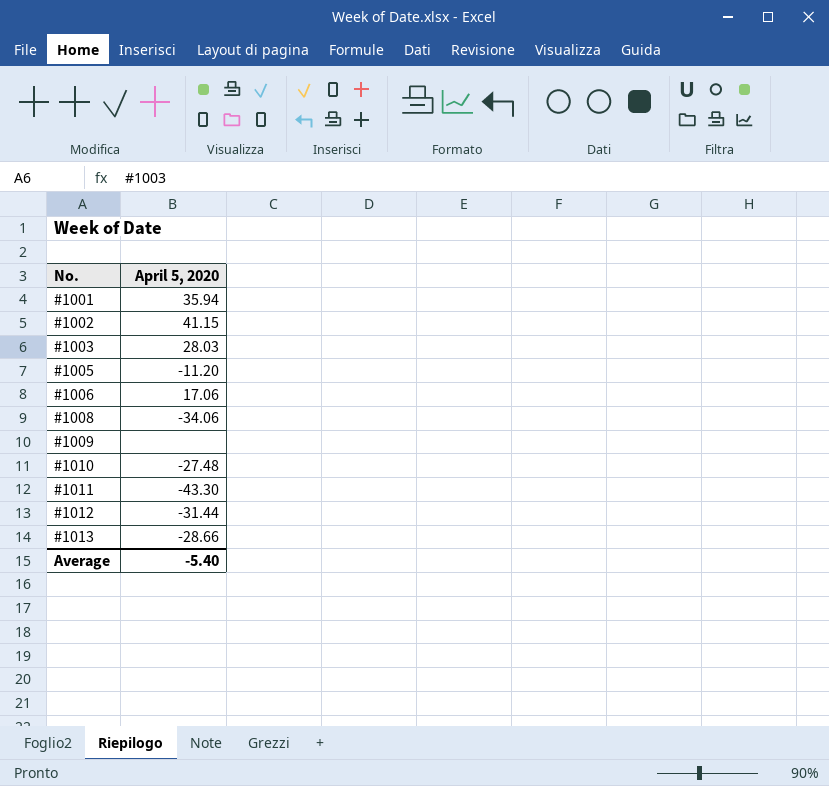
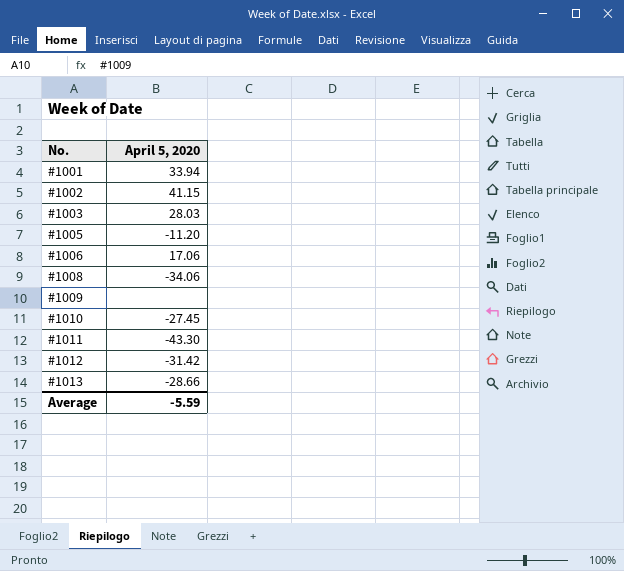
#1001 | April 5, 2020: 35.94 -> 33.94
#1010 | April 5, 2020: -27.48 -> -27.45
#1012 | April 5, 2020: -31.44 -> -31.42
Average | April 5, 2020: -5.40 -> -5.59

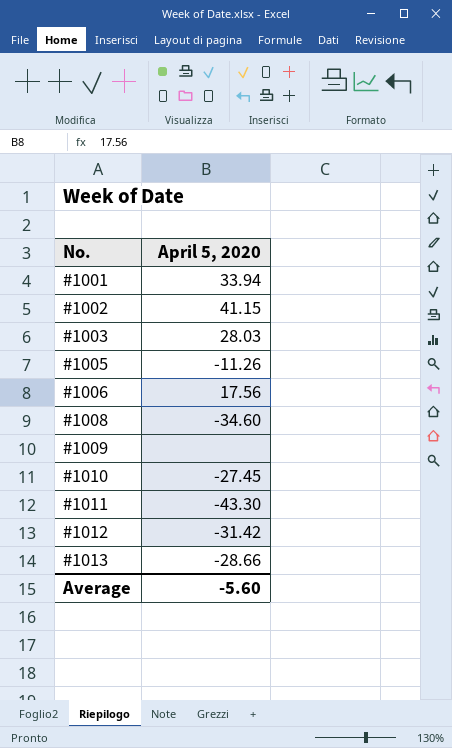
#1005 | April 5, 2020: -11.20 -> -11.26
#1006 | April 5, 2020: 17.06 -> 17.56
#1008 | April 5, 2020: -34.06 -> -34.60
Average | April 5, 2020: -5.59 -> -5.60

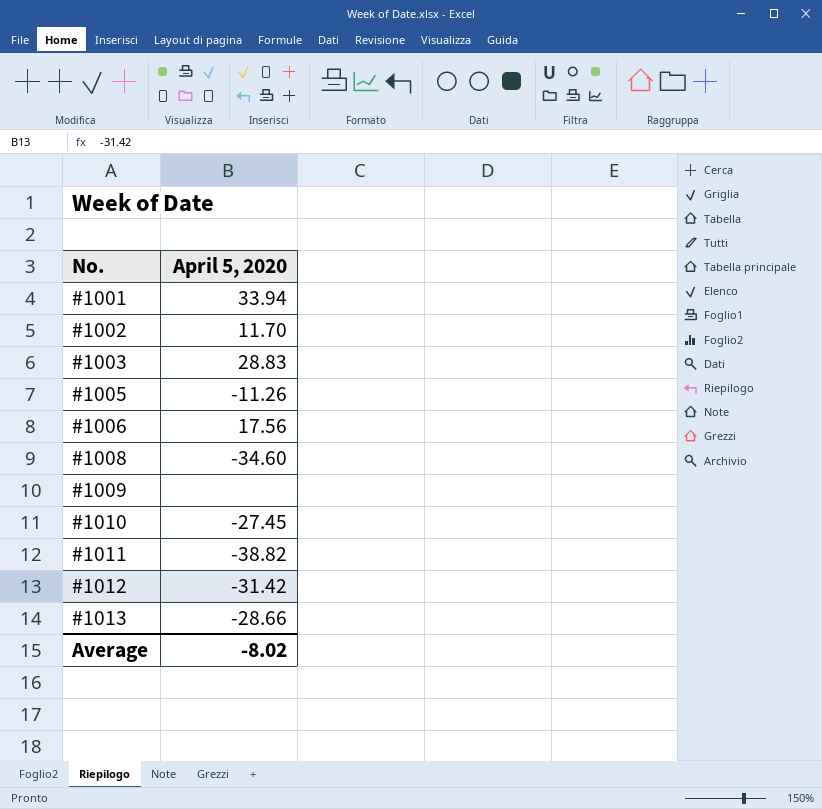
#1002 | April 5, 2020: 41.15 -> 11.70
#1003 | April 5, 2020: 28.03 -> 28.83
#1011 | April 5, 2020: -43.30 -> -38.82
Average | April 5, 2020: -5.60 -> -8.02

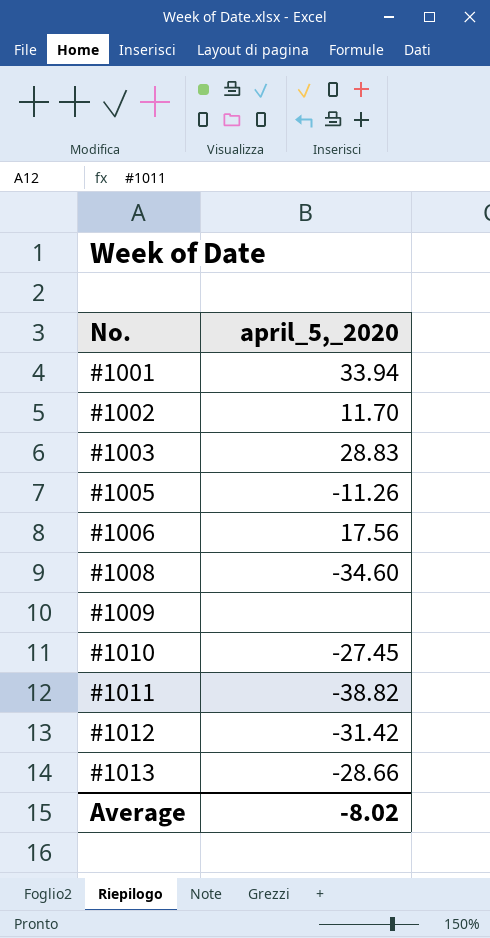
column name: April 5, 2020 -> april_5,_2020

